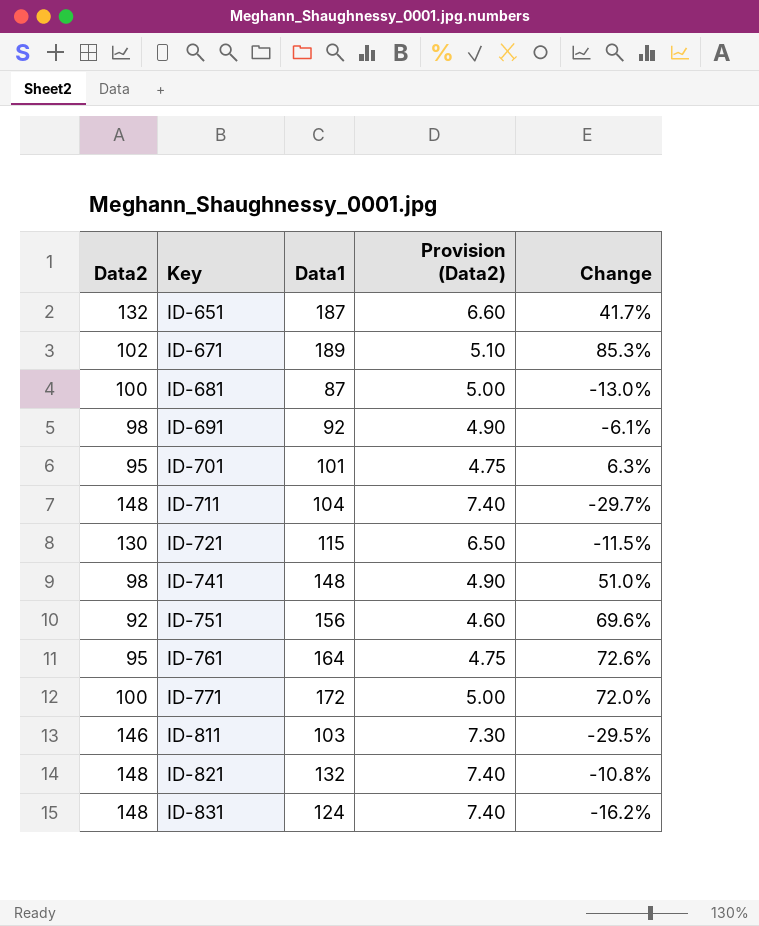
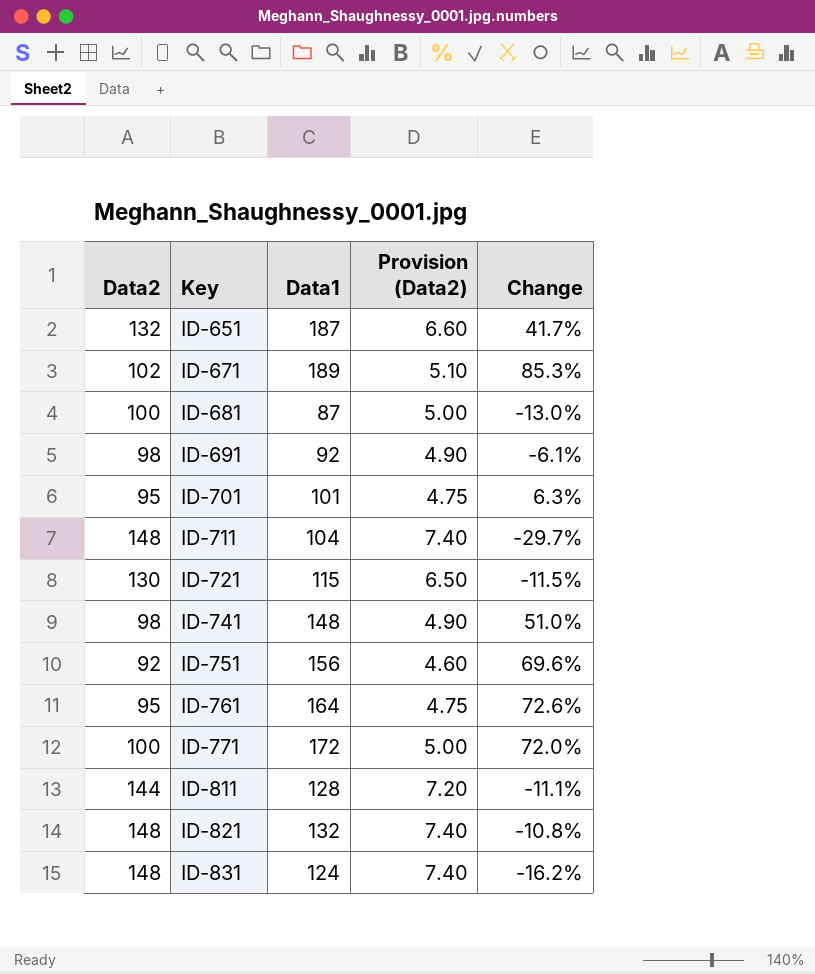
ID-811 | Data2: 146 -> 144
ID-811 | Data1: 103 -> 128
ID-811 | Provision (Data2): 7.30 -> 7.20
ID-811 | Change: -29.5% -> -11.1%

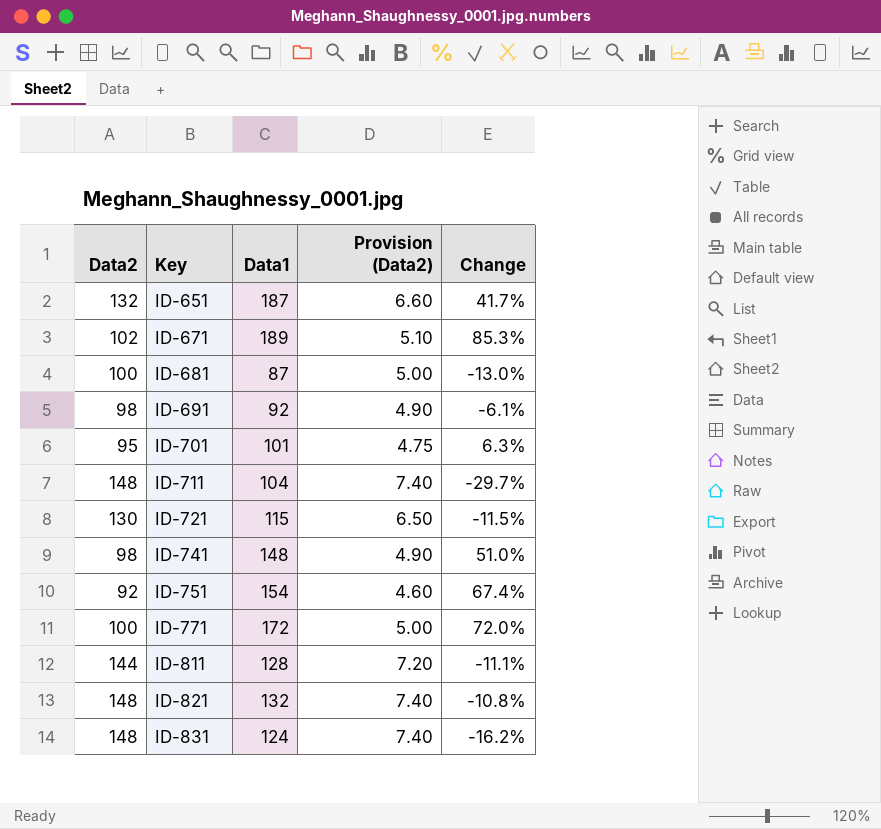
row ID-761: 95 | 164 | 4.75 | 72.6% -> none
ID-751 | Data1: 156 -> 154
ID-751 | Change: 69.6% -> 67.4%

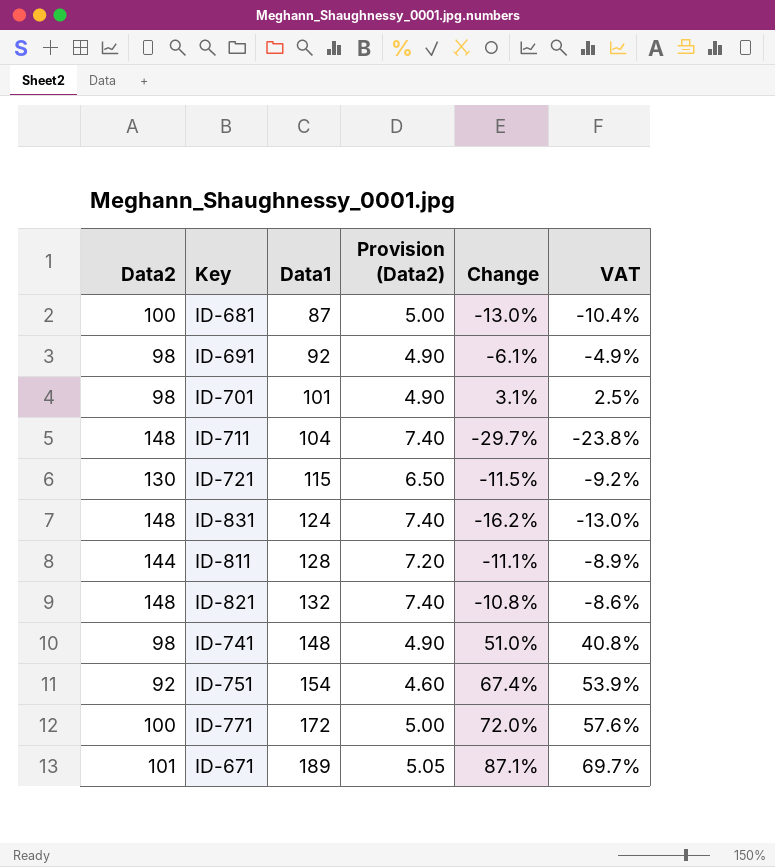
row order: Key ascending -> Data1 ascending
column VAT | formula: none -> [Change] * 0.8
row ID-651: 132 | 187 | 6.60 | 41.7% -> none
ID-701 | Data2: 95 -> 98
ID-701 | Provision (Data2): 4.75 -> 4.90
ID-701 | Change: 6.3% -> 3.1%
ID-671 | Data2: 102 -> 101
ID-671 | Provision (Data2): 5.10 -> 5.05
ID-671 | Change: 85.3% -> 87.1%

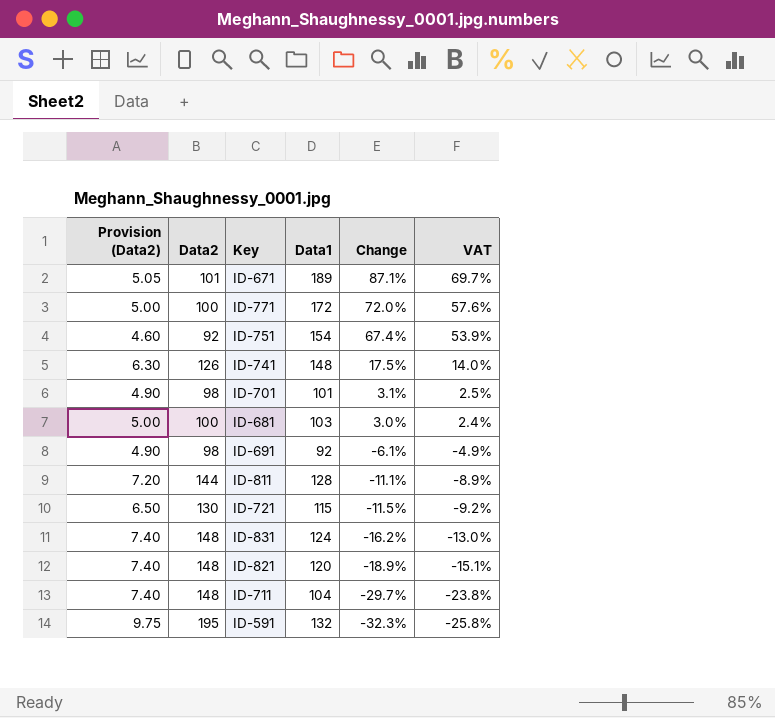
row order: Data1 ascending -> Change descending
column Provision (Data2) | position: 4 -> 1
ID-741 | Provision (Data2): 4.90 -> 6.30
ID-741 | Data2: 98 -> 126
ID-741 | Change: 51.0% -> 17.5%
ID-741 | VAT: 40.8% -> 14.0%
ID-681 | Data1: 87 -> 103
ID-681 | Change: -13.0% -> 3.0%
ID-681 | VAT: -10.4% -> 2.4%
ID-821 | Data1: 132 -> 120
ID-821 | Change: -10.8% -> -18.9%
ID-821 | VAT: -8.6% -> -15.1%
row ID-591: none -> 9.75 | 195 | 132 | -32.3% | -25.8%

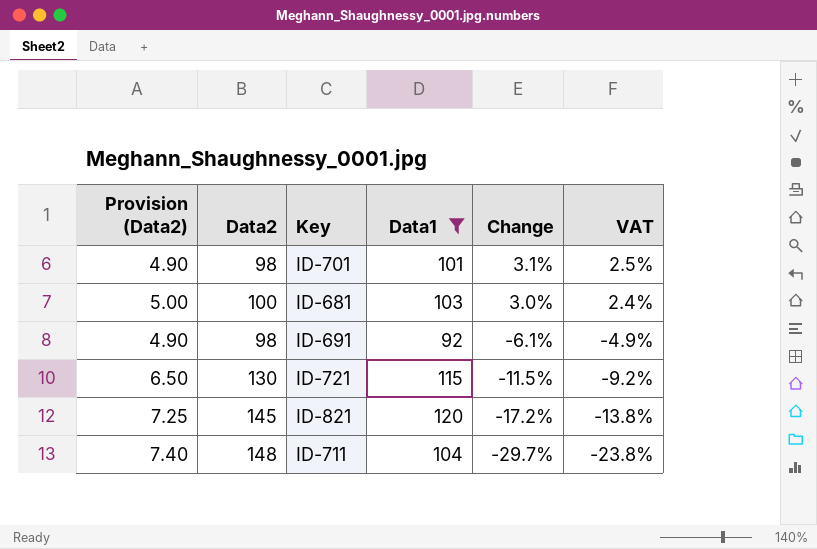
filter: none -> Data1 <= 120
ID-821 | Provision (Data2): 7.40 -> 7.25
ID-821 | Data2: 148 -> 145
ID-821 | Change: -18.9% -> -17.2%
ID-821 | VAT: -15.1% -> -13.8%

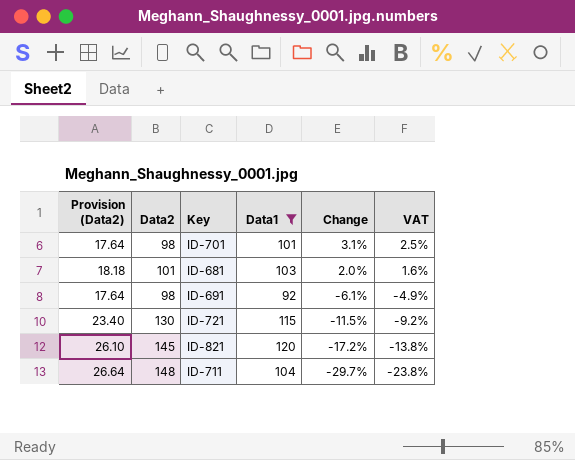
column Provision (Data2) | formula: [Data2] * 0.05 -> [Data2] * 0.18
ID-681 | Data2: 100 -> 101
ID-681 | Change: 3.0% -> 2.0%
ID-681 | VAT: 2.4% -> 1.6%

